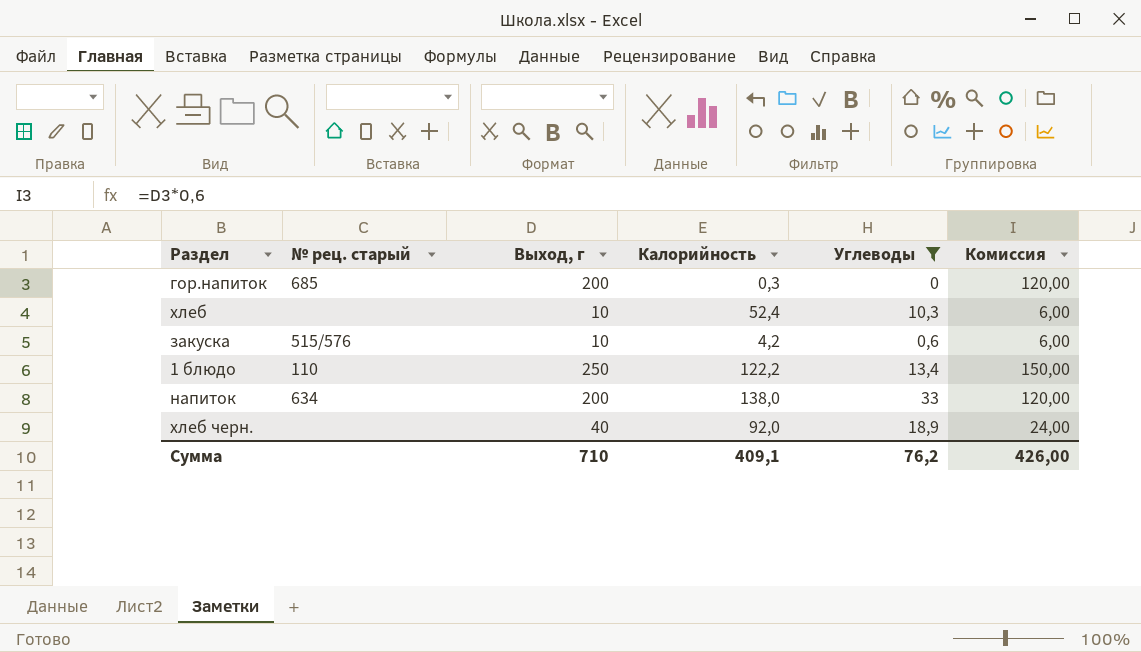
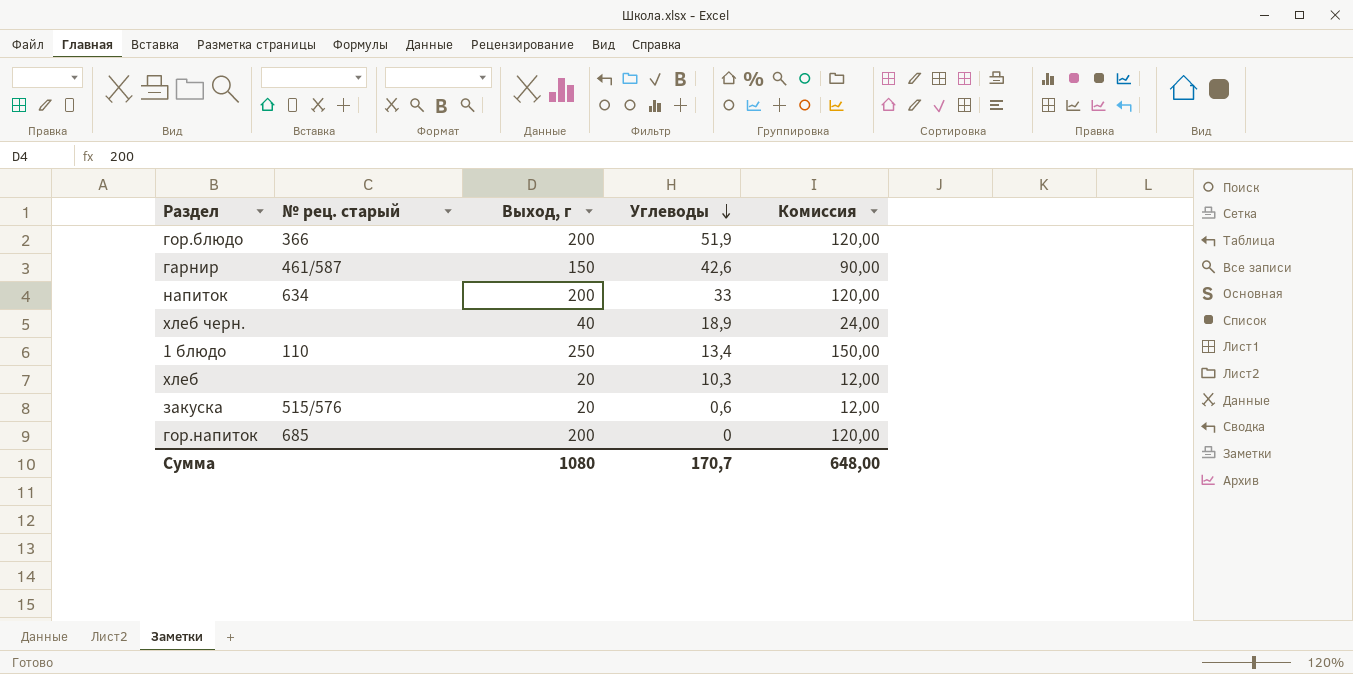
filter: Углеводы <= 33 -> none
row order: none -> Углеводы descending
column Калорийность | position: 4 -> none
хлеб | Выход, г: 10 -> 20
хлеб | Комиссия: 6,00 -> 12,00
закуска | Выход, г: 10 -> 20
закуска | Комиссия: 6,00 -> 12,00
Сумма | Выход, г: 710 -> 1080
Сумма | Углеводы: 76,2 -> 170,7
Сумма | Комиссия: 426,00 -> 648,00

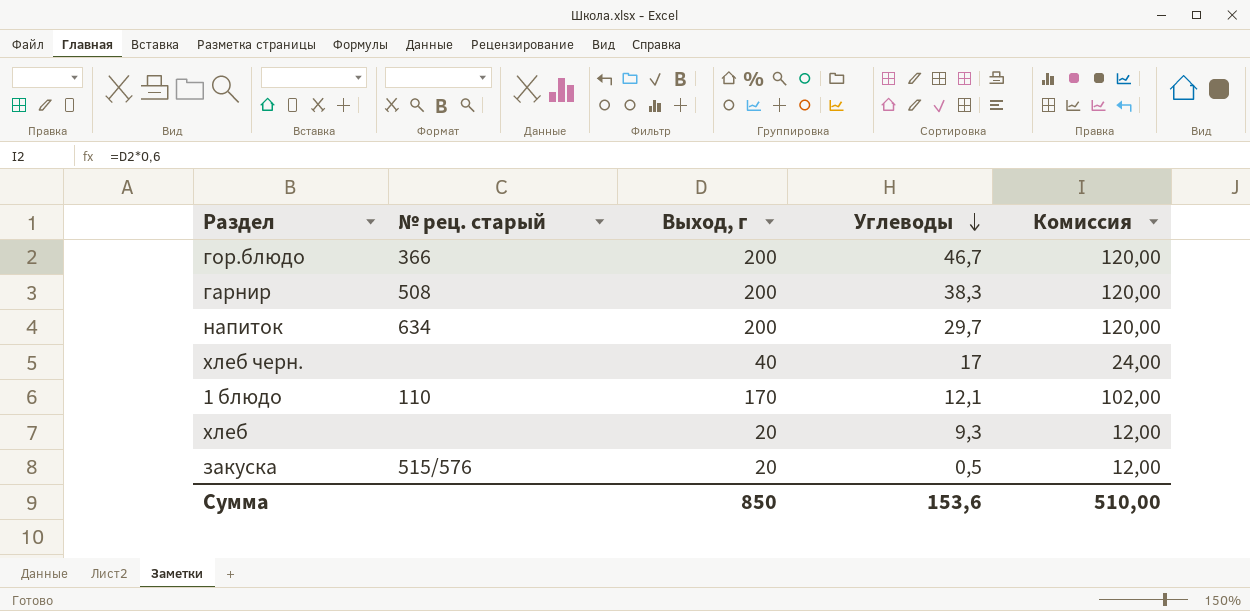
row гор.напиток: 685 | 200 | 0 | 120,00 -> none
гор.блюдо | Углеводы: 51,9 -> 46,7
гарнир | № рец. старый: 461/587 -> 508
гарнир | Выход, г: 150 -> 200
гарнир | Углеводы: 42,6 -> 38,3
гарнир | Комиссия: 90,00 -> 120,00
напиток | Углеводы: 33 -> 29,7
хлеб черн. | Углеводы: 18,9 -> 17
1 блюдо | Выход, г: 250 -> 170
1 блюдо | Углеводы: 13,4 -> 12,1
1 блюдо | Комиссия: 150,00 -> 102,00
хлеб | Углеводы: 10,3 -> 9,3
закуска | Углеводы: 0,6 -> 0,5
Сумма | Выход, г: 1080 -> 850
Сумма | Углеводы: 170,7 -> 153,6
Сумма | Комиссия: 648,00 -> 510,00

